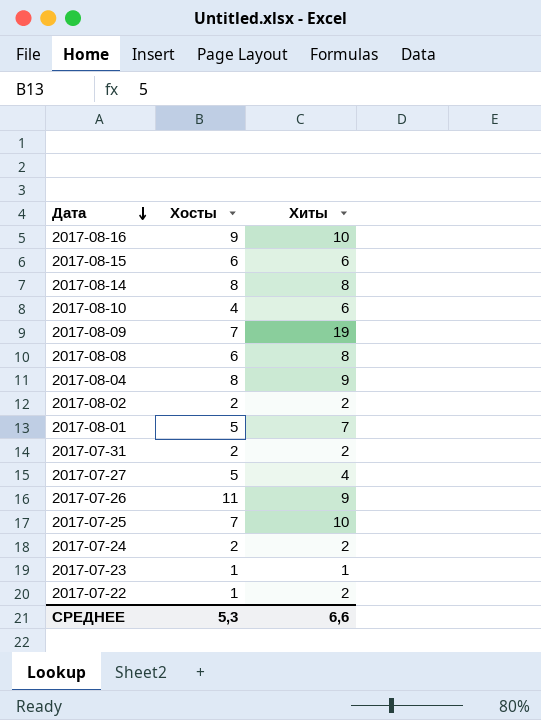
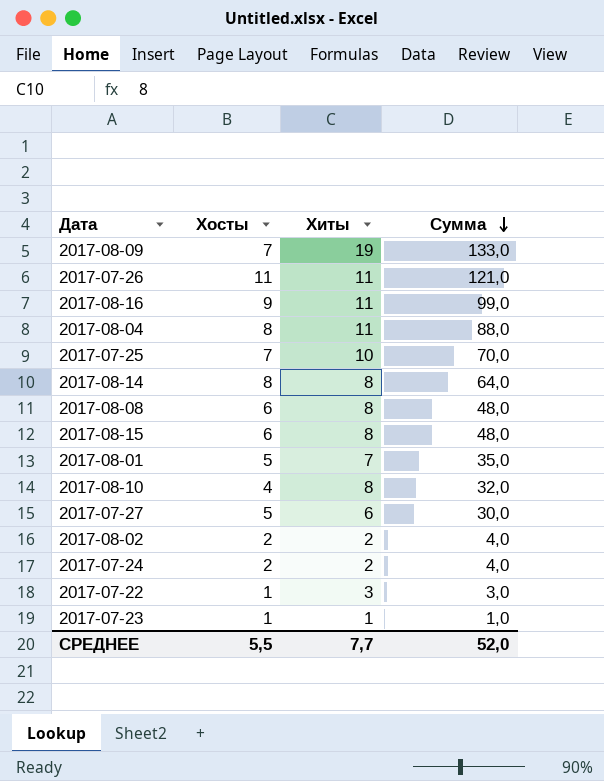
row order: Дата descending -> Сумма descending
column Сумма | formula: none -> [Хосты] * [Хиты]
row 2017-07-31: 2 | 2 -> none
2017-07-26 | Хиты: 9 -> 11
2017-08-16 | Хиты: 10 -> 11
2017-08-04 | Хиты: 9 -> 11
2017-08-15 | Хиты: 6 -> 8
2017-08-10 | Хиты: 6 -> 8
2017-07-27 | Хиты: 4 -> 6
2017-07-22 | Хиты: 2 -> 3
СРЕДНЕЕ | Хосты: 5,3 -> 5,5
СРЕДНЕЕ | Хиты: 6,6 -> 7,7

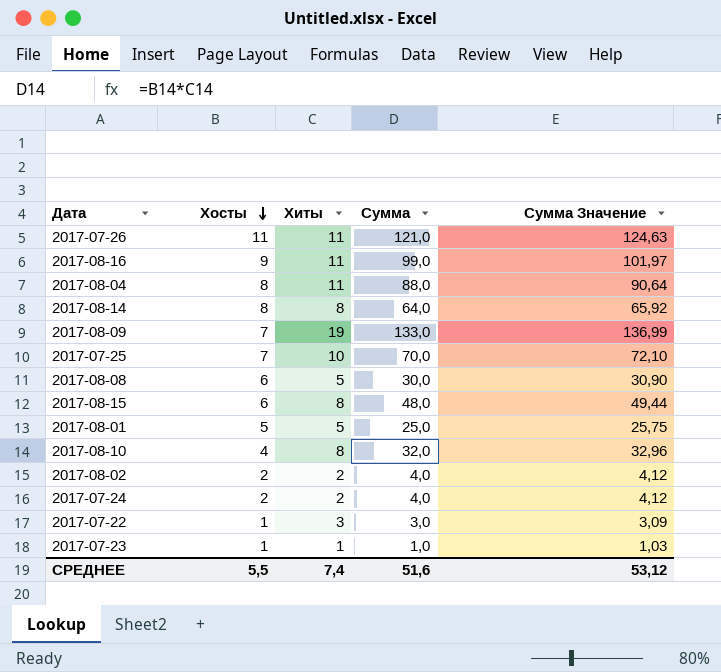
row order: Сумма descending -> Хосты descending
column Сумма Значение | formula: none -> [Сумма] * 1,03
row 2017-07-27: 5 | 6 | 30,0 -> none
2017-08-08 | Хиты: 8 -> 5
2017-08-08 | Сумма: 48,0 -> 30,0
2017-08-01 | Хиты: 7 -> 5
2017-08-01 | Сумма: 35,0 -> 25,0
СРЕДНЕЕ | Хиты: 7,7 -> 7,4
СРЕДНЕЕ | Сумма: 52,0 -> 51,6

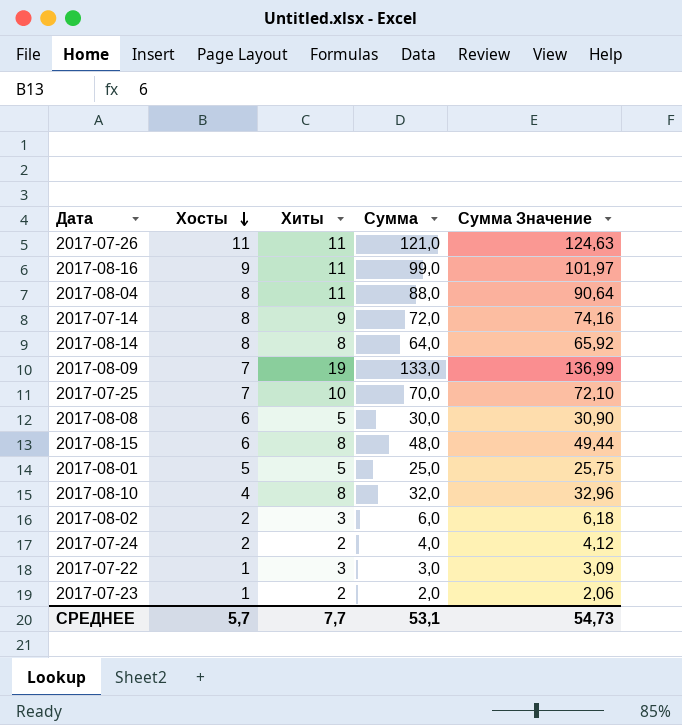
row 2017-07-14: none -> 8 | 9 | 72,0 | 74,16
2017-08-02 | Хиты: 2 -> 3
2017-08-02 | Сумма: 4,0 -> 6,0
2017-08-02 | Сумма Значение: 4,12 -> 6,18
2017-07-23 | Хиты: 1 -> 2
2017-07-23 | Сумма: 1,0 -> 2,0
2017-07-23 | Сумма Значение: 1,03 -> 2,06
СРЕДНЕЕ | Хосты: 5,5 -> 5,7
СРЕДНЕЕ | Хиты: 7,4 -> 7,7
СРЕДНЕЕ | Сумма: 51,6 -> 53,1
СРЕДНЕЕ | Сумма Значение: 53,12 -> 54,73

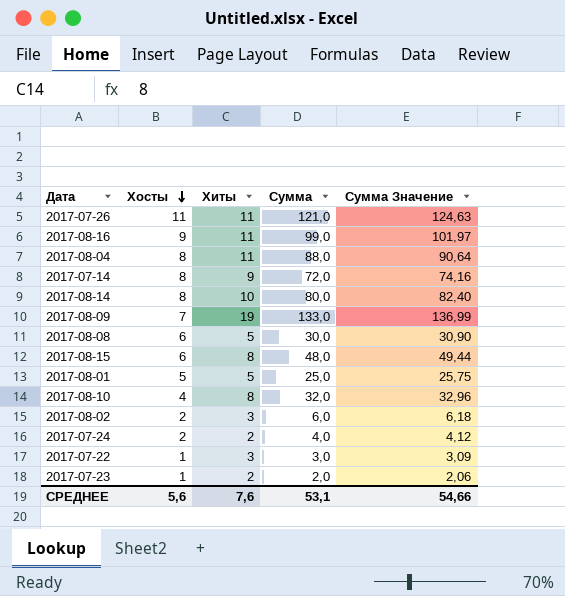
row 2017-07-25: 7 | 10 | 70,0 | 72,10 -> none
2017-08-14 | Хиты: 8 -> 10
2017-08-14 | Сумма: 64,0 -> 80,0
2017-08-14 | Сумма Значение: 65,92 -> 82,40
СРЕДНЕЕ | Хосты: 5,7 -> 5,6
СРЕДНЕЕ | Хиты: 7,7 -> 7,6
СРЕДНЕЕ | Сумма Значение: 54,73 -> 54,66

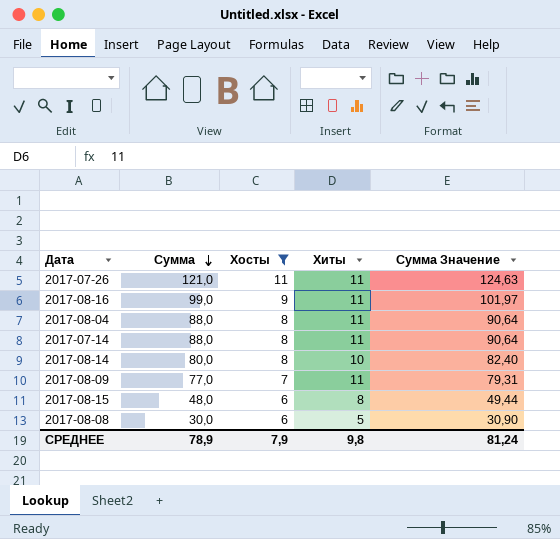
filter: none -> Хосты >= 6
row order: Хосты descending -> Сумма descending
column Сумма | position: 4 -> 2
2017-07-14 | Сумма: 72,0 -> 88,0
2017-07-14 | Хиты: 9 -> 11
2017-07-14 | Сумма Значение: 74,16 -> 90,64
2017-08-09 | Сумма: 133,0 -> 77,0
2017-08-09 | Хиты: 19 -> 11
2017-08-09 | Сумма Значение: 136,99 -> 79,31
СРЕДНЕЕ | Сумма: 53,1 -> 78,9
СРЕДНЕЕ | Хосты: 5,6 -> 7,9
СРЕДНЕЕ | Хиты: 7,6 -> 9,8
СРЕДНЕЕ | Сумма Значение: 54,66 -> 81,24

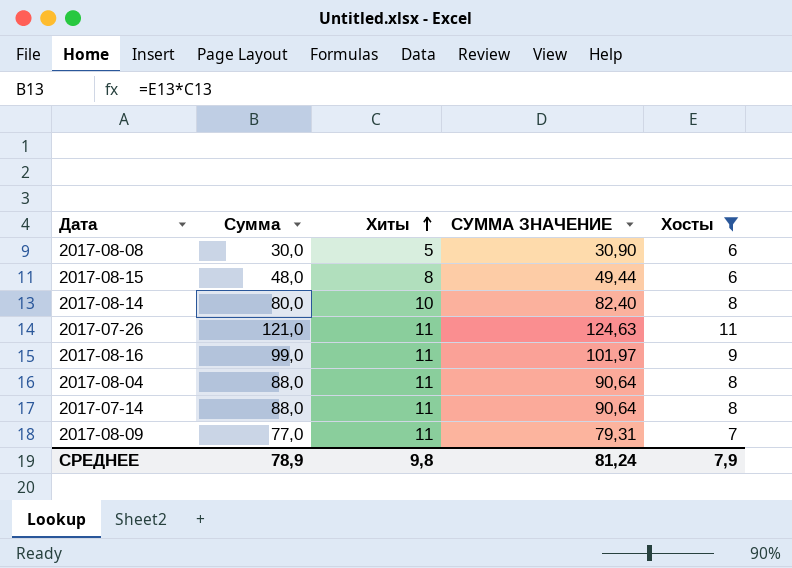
row order: Сумма descending -> Хиты ascending
column name: Сумма Значение -> СУММА ЗНАЧЕНИЕ
column Хосты | position: 3 -> 5

